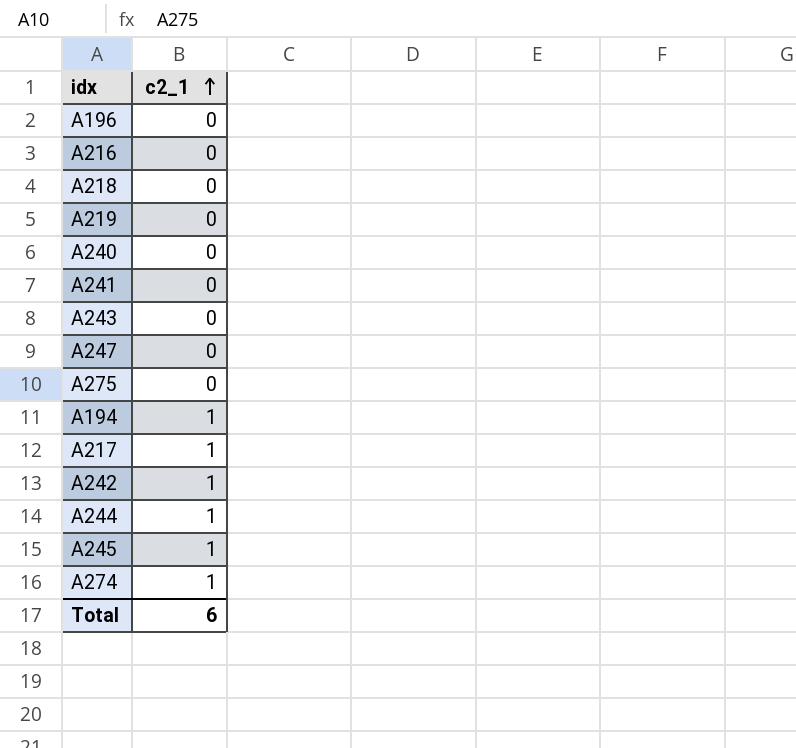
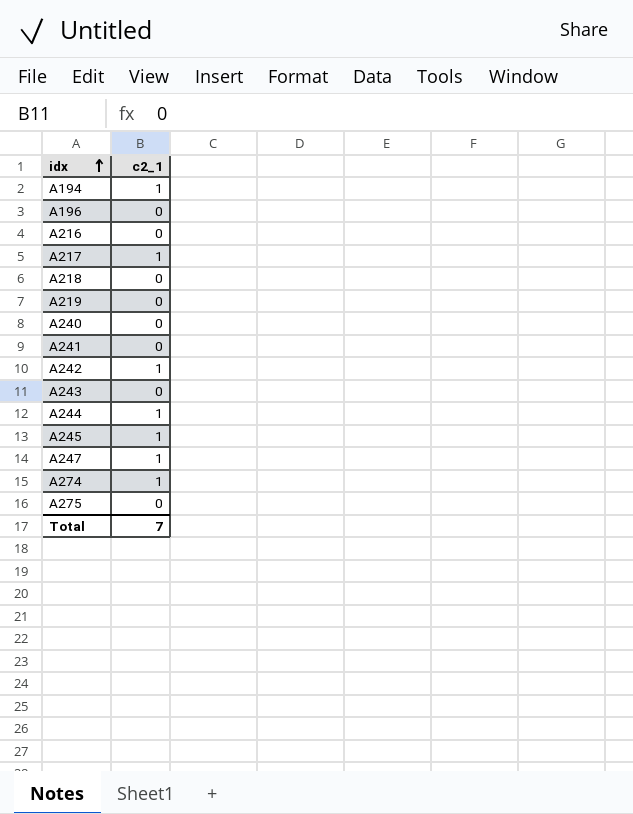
row order: c2_1 ascending -> idx ascending
A247 | c2_1: 0 -> 1
Total | c2_1: 6 -> 7

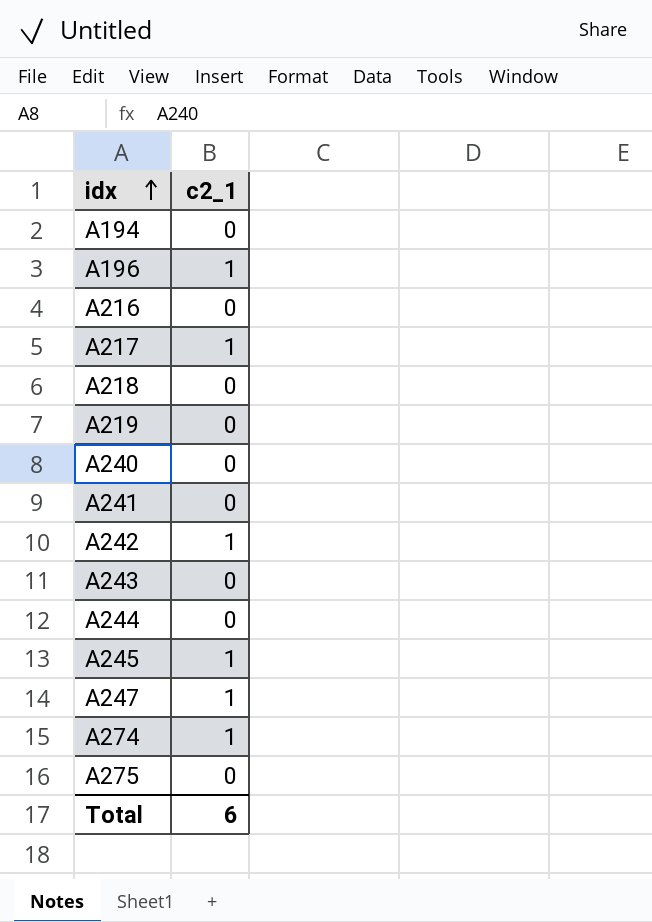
A194 | c2_1: 1 -> 0
A196 | c2_1: 0 -> 1
A244 | c2_1: 1 -> 0
Total | c2_1: 7 -> 6

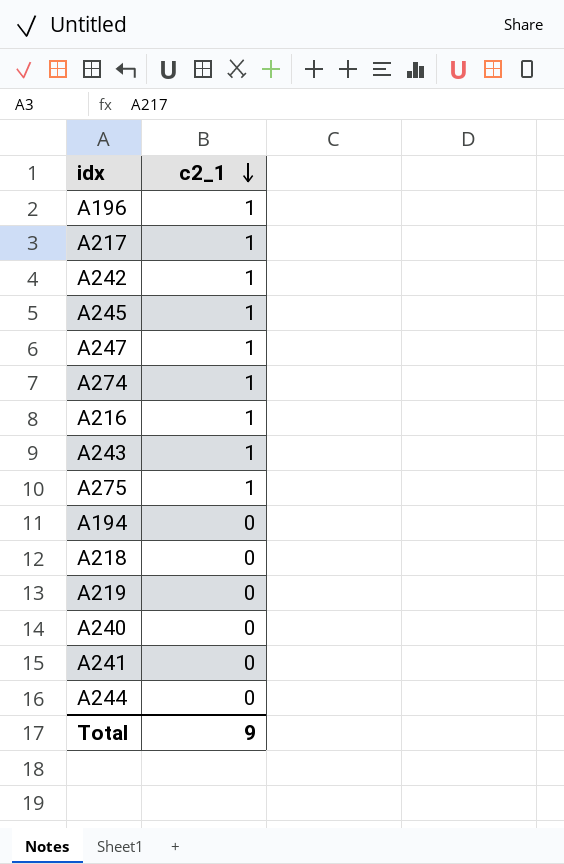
row order: idx ascending -> c2_1 descending
A216 | c2_1: 0 -> 1
A243 | c2_1: 0 -> 1
A275 | c2_1: 0 -> 1
Total | c2_1: 6 -> 9

